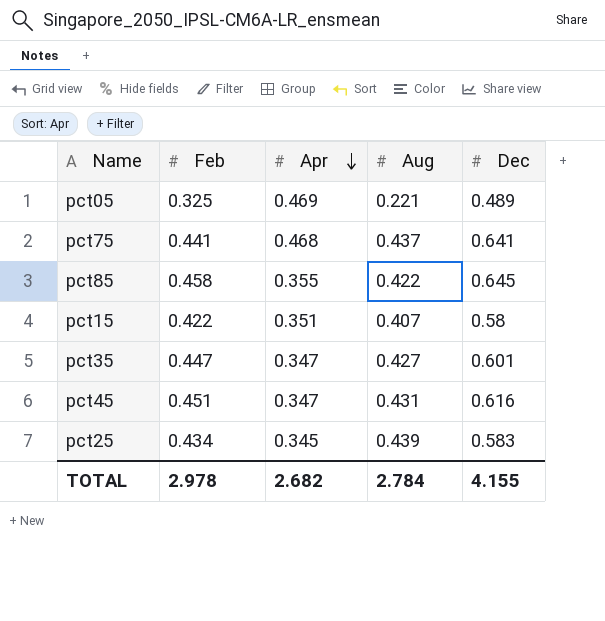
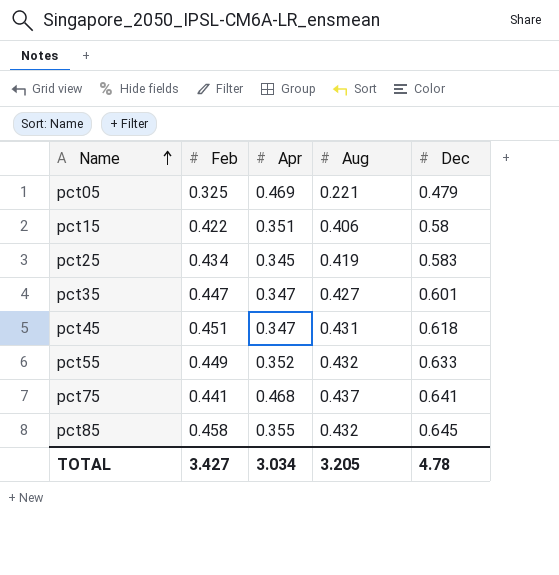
row order: Apr descending -> Name ascending
pct05 | Dec: 0.489 -> 0.479
pct15 | Aug: 0.407 -> 0.406
pct25 | Aug: 0.439 -> 0.419
pct45 | Dec: 0.616 -> 0.618
row pct55: none -> 0.449 | 0.352 | 0.432 | 0.633
pct85 | Aug: 0.422 -> 0.432
TOTAL | Feb: 2.978 -> 3.427
TOTAL | Apr: 2.682 -> 3.034
TOTAL | Aug: 2.784 -> 3.205
TOTAL | Dec: 4.155 -> 4.78

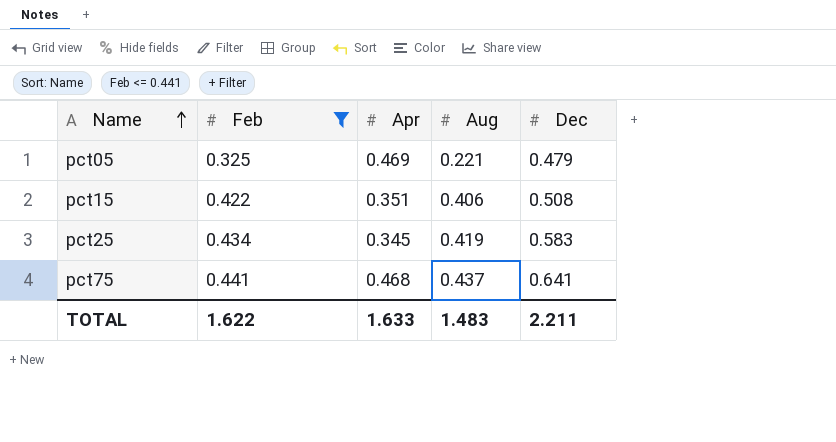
filter: none -> Feb <= 0.441
pct15 | Dec: 0.58 -> 0.508
TOTAL | Feb: 3.427 -> 1.622
TOTAL | Apr: 3.034 -> 1.633
TOTAL | Aug: 3.205 -> 1.483
TOTAL | Dec: 4.78 -> 2.211

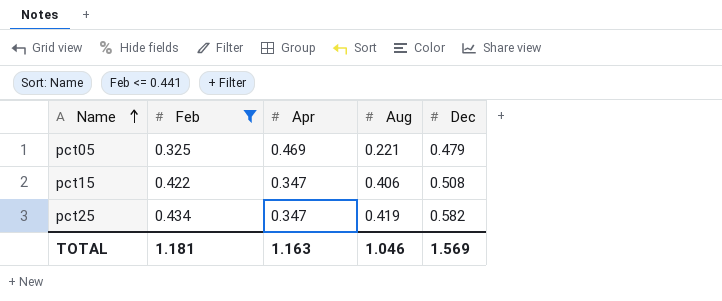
row pct75: 0.441 | 0.468 | 0.437 | 0.641 -> none
pct15 | Apr: 0.351 -> 0.347
pct25 | Apr: 0.345 -> 0.347
pct25 | Dec: 0.583 -> 0.582
TOTAL | Feb: 1.622 -> 1.181
TOTAL | Apr: 1.633 -> 1.163
TOTAL | Aug: 1.483 -> 1.046
TOTAL | Dec: 2.211 -> 1.569

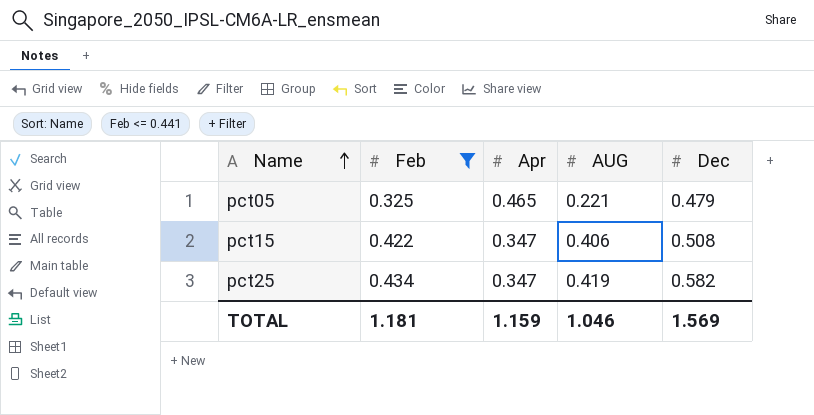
column name: Aug -> AUG
pct05 | Apr: 0.469 -> 0.465
TOTAL | Apr: 1.163 -> 1.159

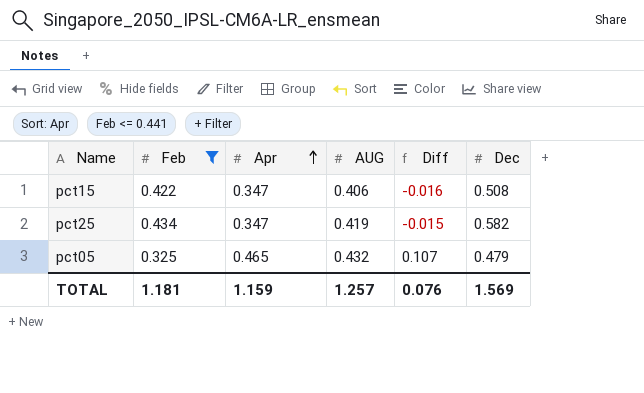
row order: Name ascending -> Apr ascending
column Diff | formula: none -> [AUG] - [Feb]
pct05 | AUG: 0.221 -> 0.432
TOTAL | AUG: 1.046 -> 1.257

